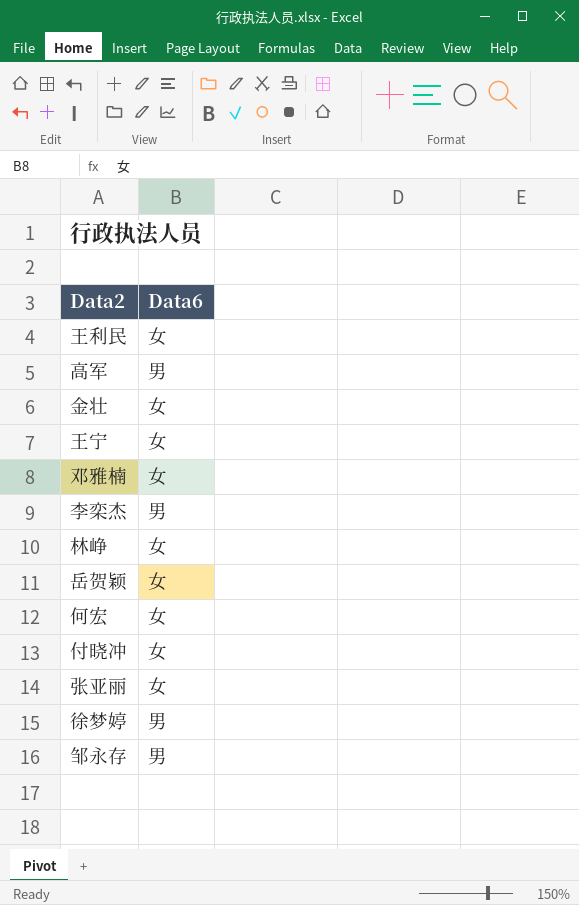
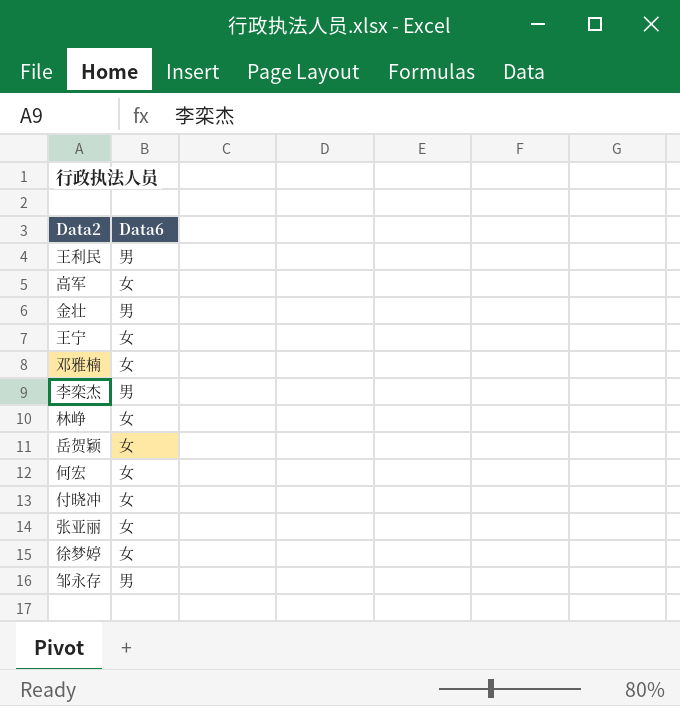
王利民 | Data6: 女 -> 男
高军 | Data6: 男 -> 女
金壮 | Data6: 女 -> 男
徐梦婷 | Data6: 男 -> 女

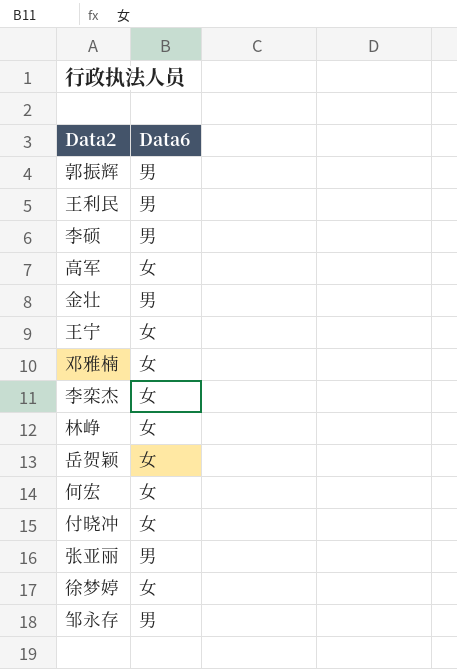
row 郭振辉: none -> 男
row 李硕: none -> 男
李栾杰 | Data6: 男 -> 女
张亚丽 | Data6: 女 -> 男

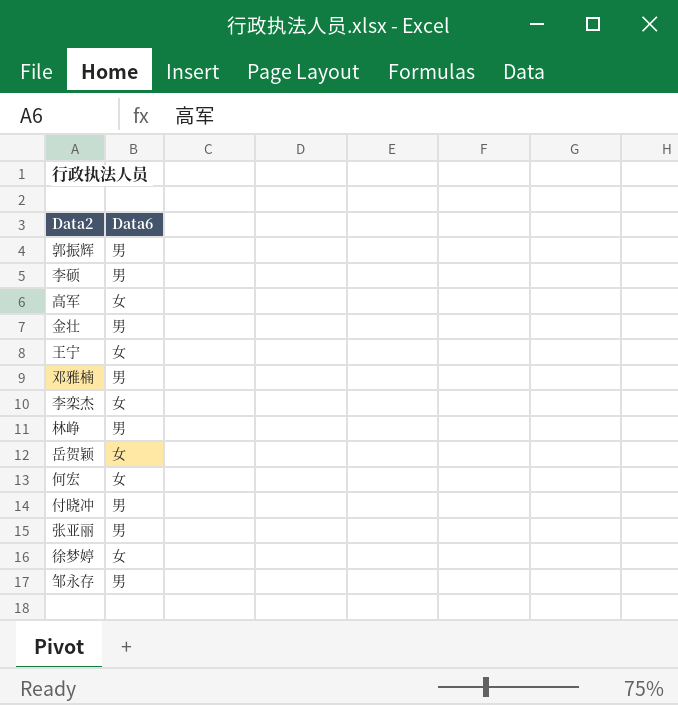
row 王利民: 男 -> none
邓雅楠 | Data6: 女 -> 男
林峥 | Data6: 女 -> 男
付晓冲 | Data6: 女 -> 男

